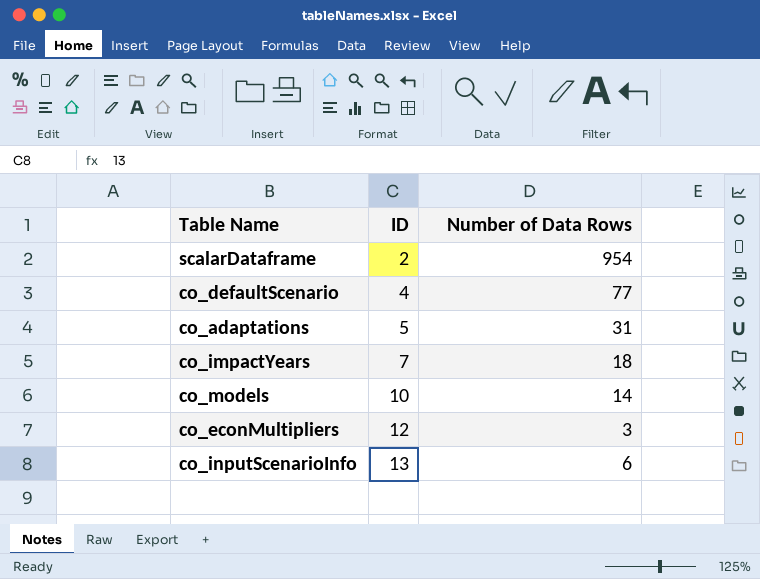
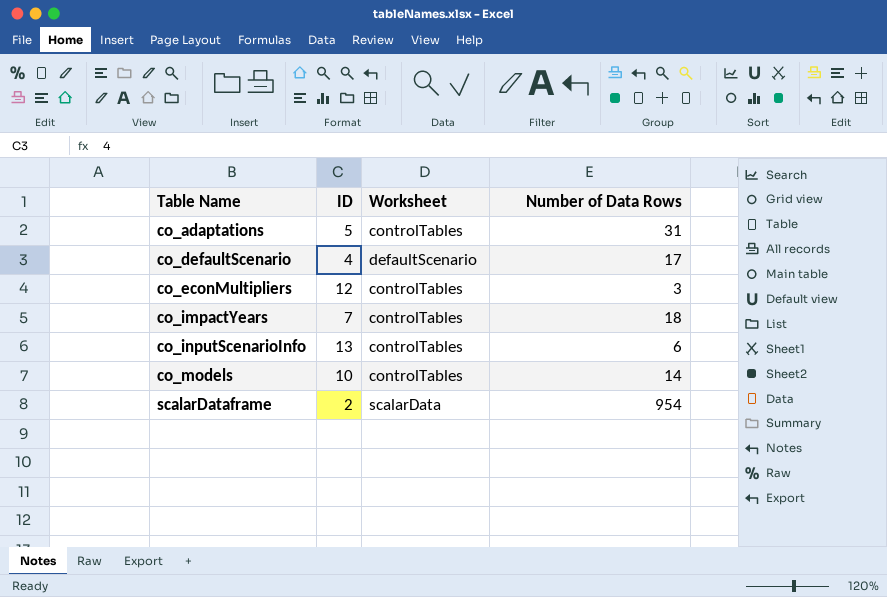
row order: ID ascending -> Table Name ascending
column Worksheet | position: none -> 3
co_defaultScenario | Number of Data Rows: 77 -> 17

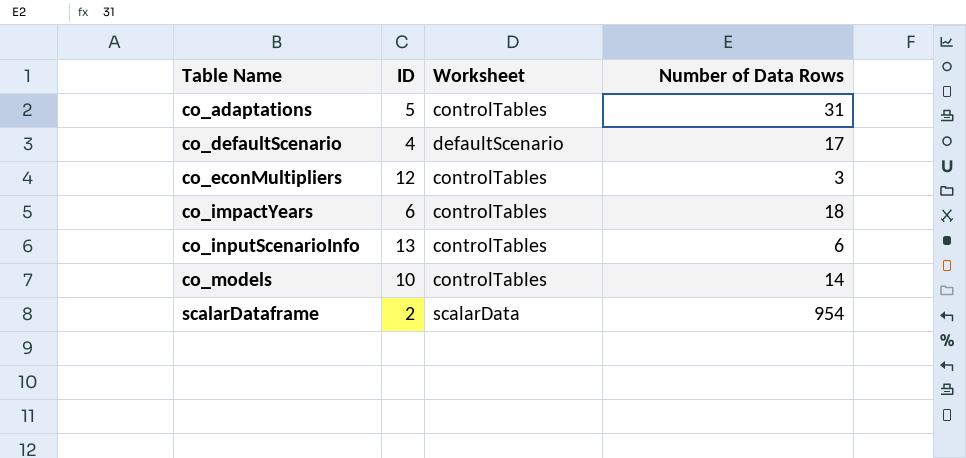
co_impactYears | ID: 7 -> 6

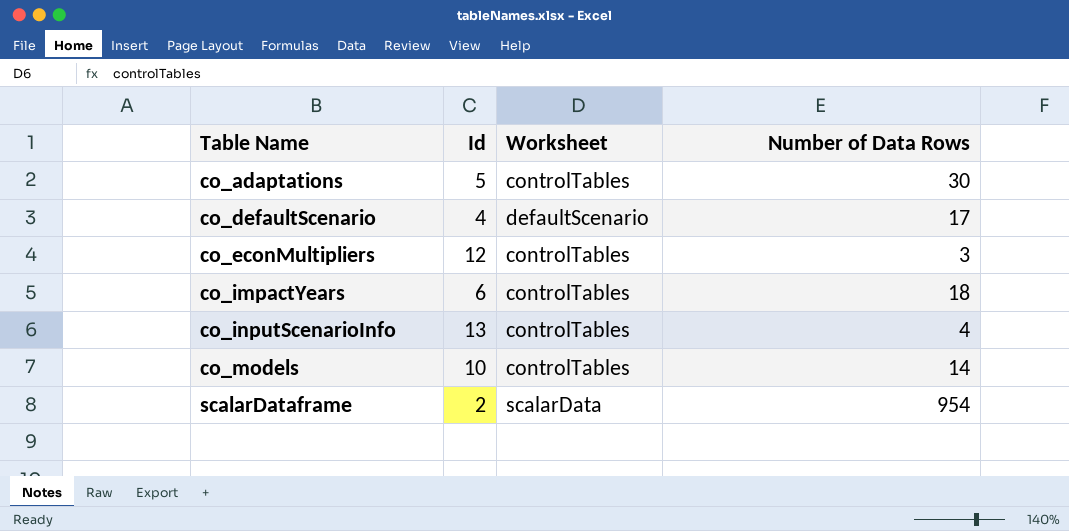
column name: ID -> Id
co_adaptations | Number of Data Rows: 31 -> 30
co_inputScenarioInfo | Number of Data Rows: 6 -> 4

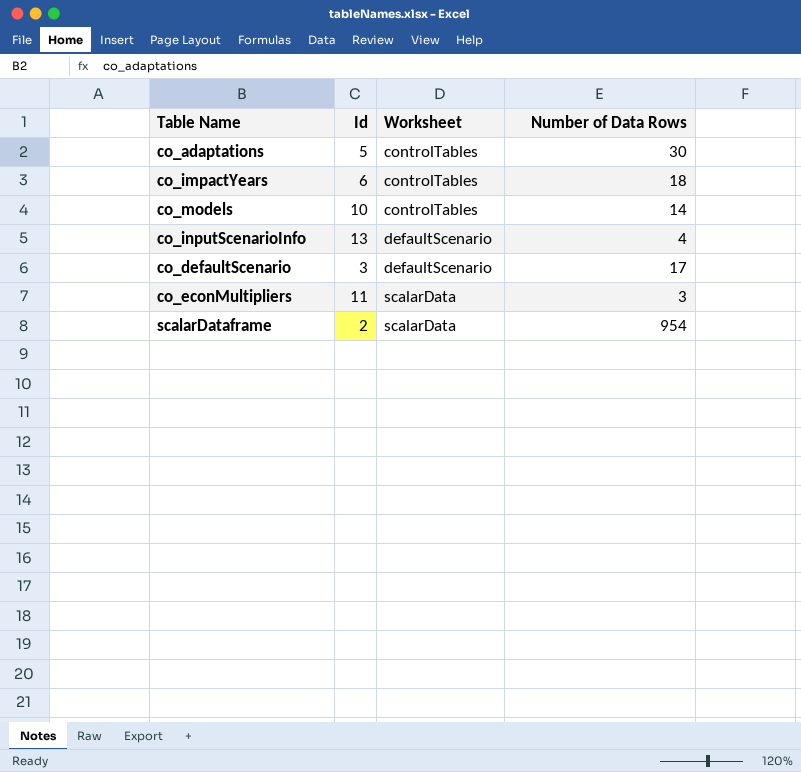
row order: Table Name ascending -> Worksheet ascending
co_inputScenarioInfo | Worksheet: controlTables -> defaultScenario
co_defaultScenario | Id: 4 -> 3
co_econMultipliers | Id: 12 -> 11
co_econMultipliers | Worksheet: controlTables -> scalarData

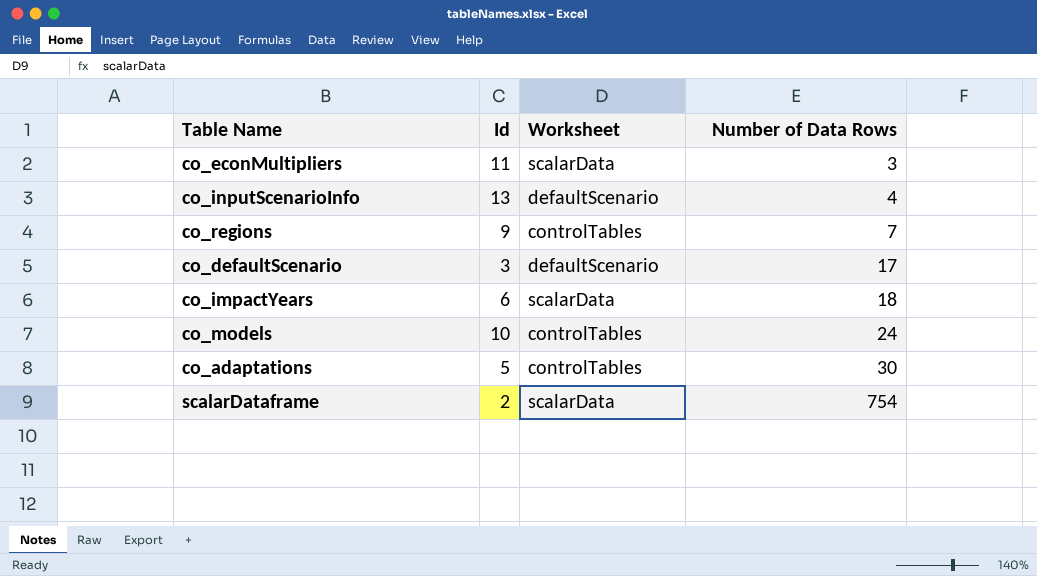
row order: Worksheet ascending -> Number of Data Rows ascending
row co_regions: none -> 9 | controlTables | 7
co_impactYears | Worksheet: controlTables -> scalarData
co_models | Number of Data Rows: 14 -> 24
scalarDataframe | Number of Data Rows: 954 -> 754

